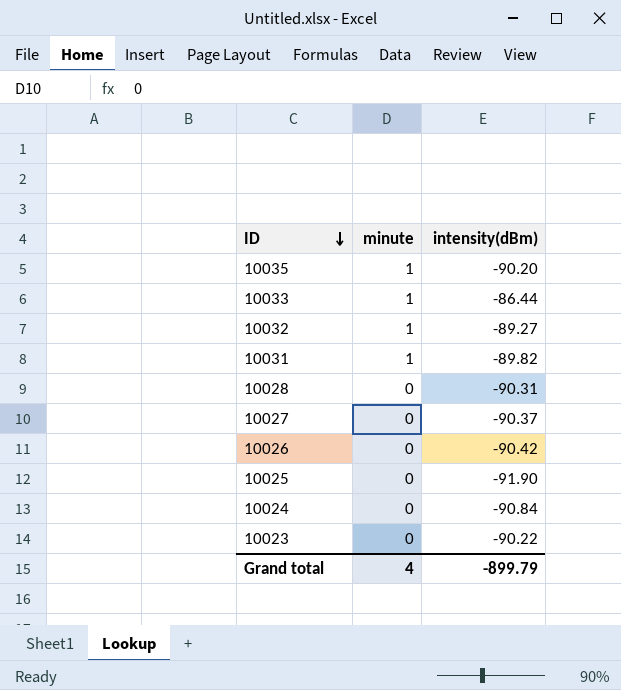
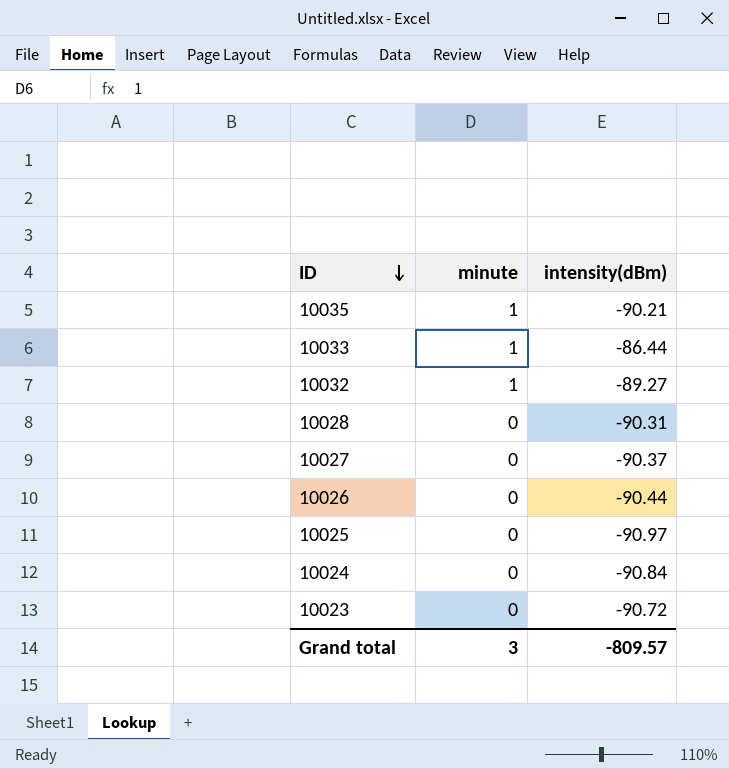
row 10031: 1 | -89.82 -> none
10035 | intensity(dBm): -90.20 -> -90.21
10026 | intensity(dBm): -90.42 -> -90.44
10025 | intensity(dBm): -91.90 -> -90.97
10023 | intensity(dBm): -90.22 -> -90.72
Grand total | minute: 4 -> 3
Grand total | intensity(dBm): -899.79 -> -809.57

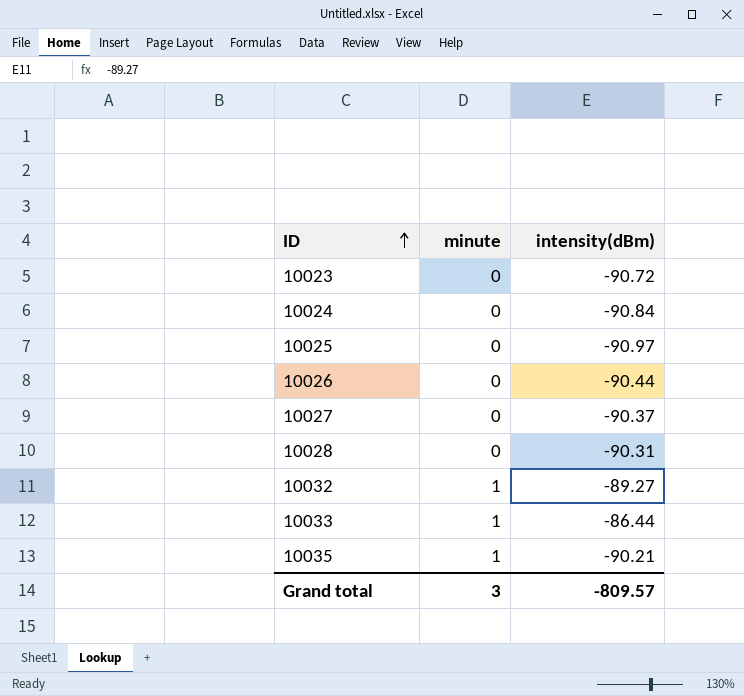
row order: ID descending -> ID ascending

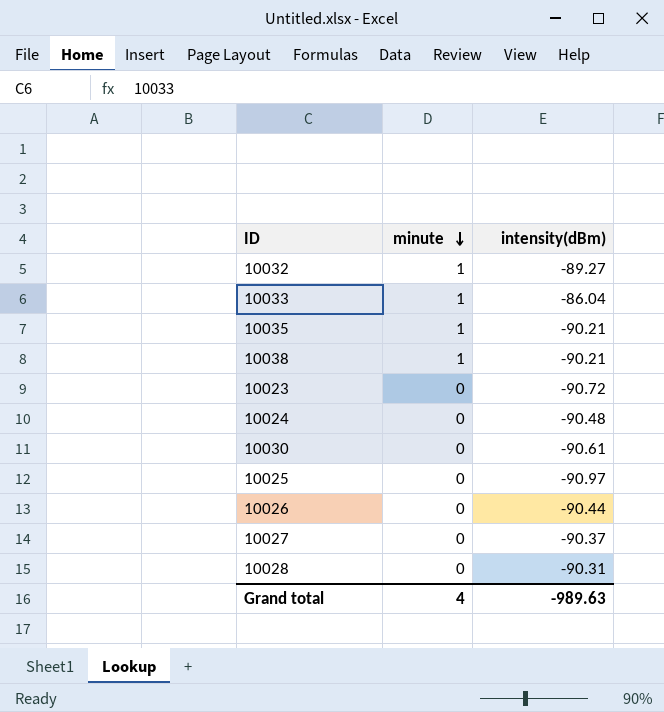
row order: ID ascending -> minute descending
10033 | intensity(dBm): -86.44 -> -86.04
row 10038: none -> 1 | -90.21
10024 | intensity(dBm): -90.84 -> -90.48
row 10030: none -> 0 | -90.61
Grand total | minute: 3 -> 4
Grand total | intensity(dBm): -809.57 -> -989.63

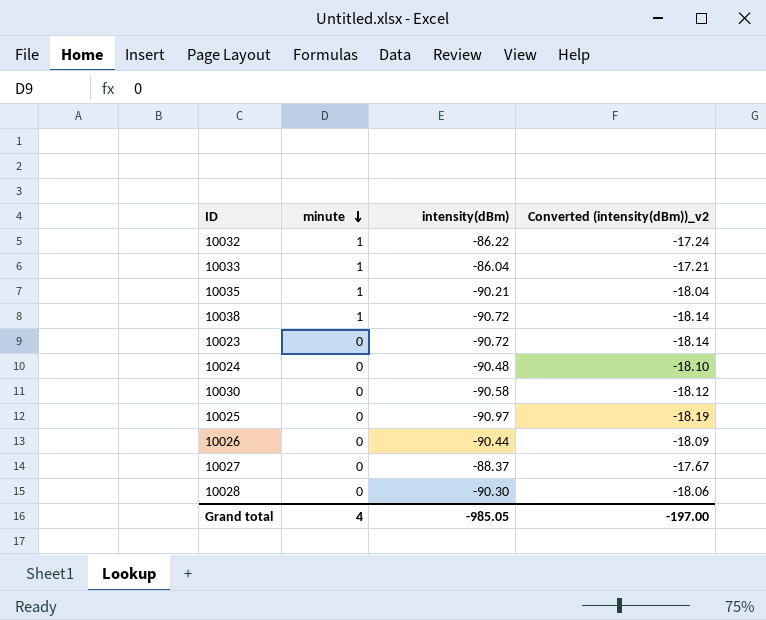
column Converted (intensity(dBm))_v2 | formula: none -> [intensity(dBm)] * 0.2
10032 | intensity(dBm): -89.27 -> -86.22
10038 | intensity(dBm): -90.21 -> -90.72
10030 | intensity(dBm): -90.61 -> -90.58
10027 | intensity(dBm): -90.37 -> -88.37
10028 | intensity(dBm): -90.31 -> -90.30
Grand total | intensity(dBm): -989.63 -> -985.05

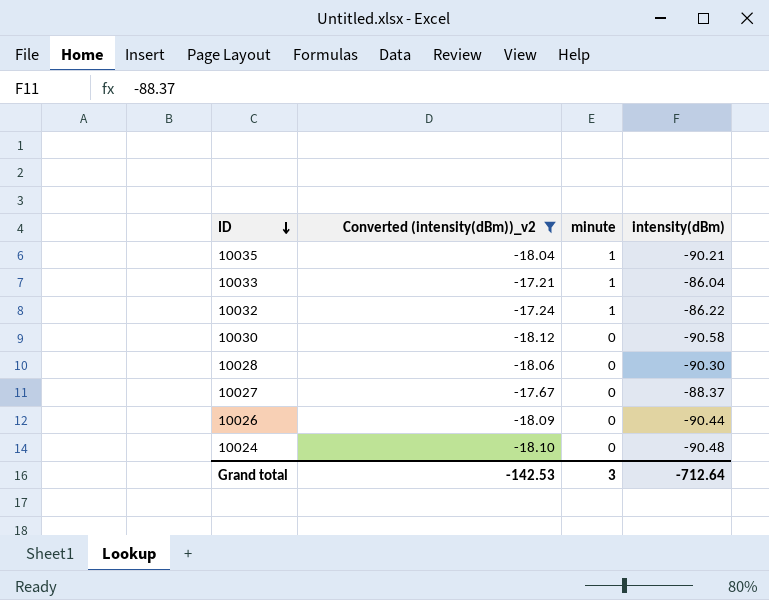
filter: none -> Converted (intensity(dBm))_v2 >= -18.12
row order: minute descending -> ID descending
column Converted (intensity(dBm))_v2 | position: 4 -> 2
Grand total | Converted (intensity(dBm))_v2: -197.00 -> -142.53
Grand total | minute: 4 -> 3
Grand total | intensity(dBm): -985.05 -> -712.64

